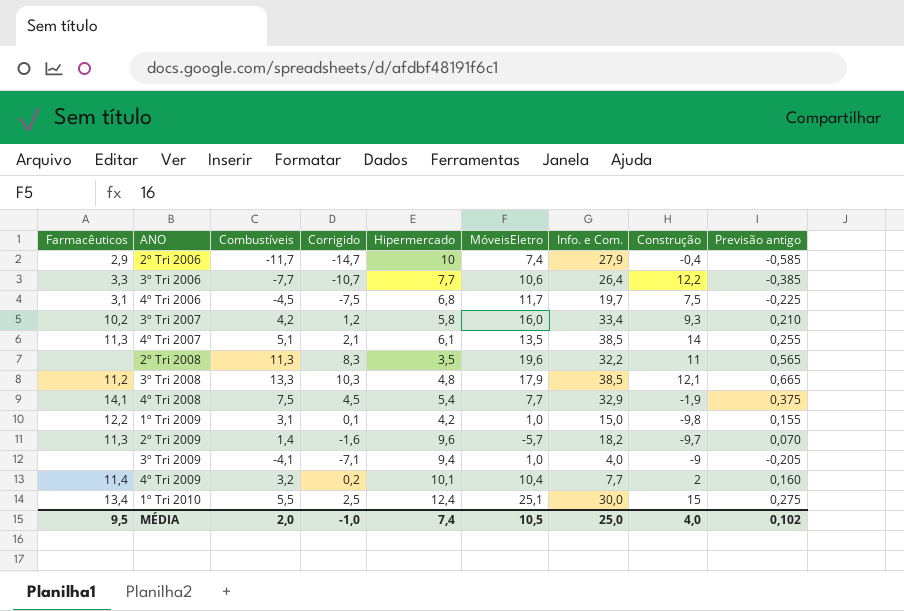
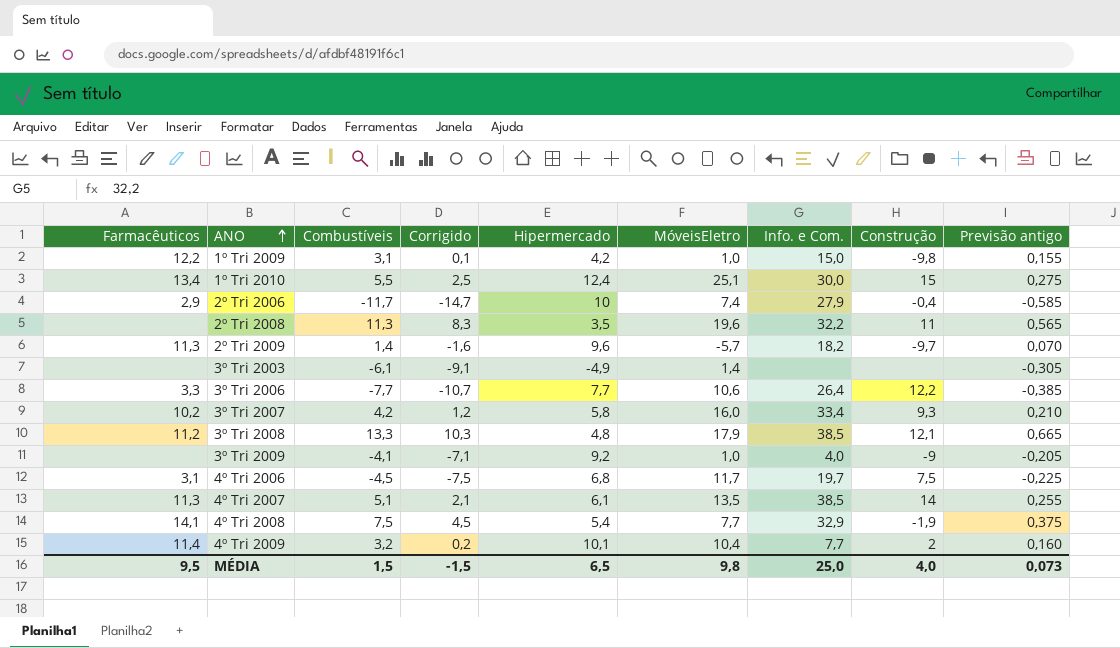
row order: none -> ANO ascending
row 3º Tri 2003: none -> none | -6,1 | -9,1 | -4,9 | 1,4 | none | none | -0,305
3º Tri 2009 | Hipermercado: 9,4 -> 9,2
MÉDIA | Combustíveis: 2,0 -> 1,5
MÉDIA | Corrigido: -1,0 -> -1,5
MÉDIA | Hipermercado: 7,4 -> 6,5
MÉDIA | MóveisEletro: 10,5 -> 9,8
MÉDIA | Previsão antigo: 0,102 -> 0,073

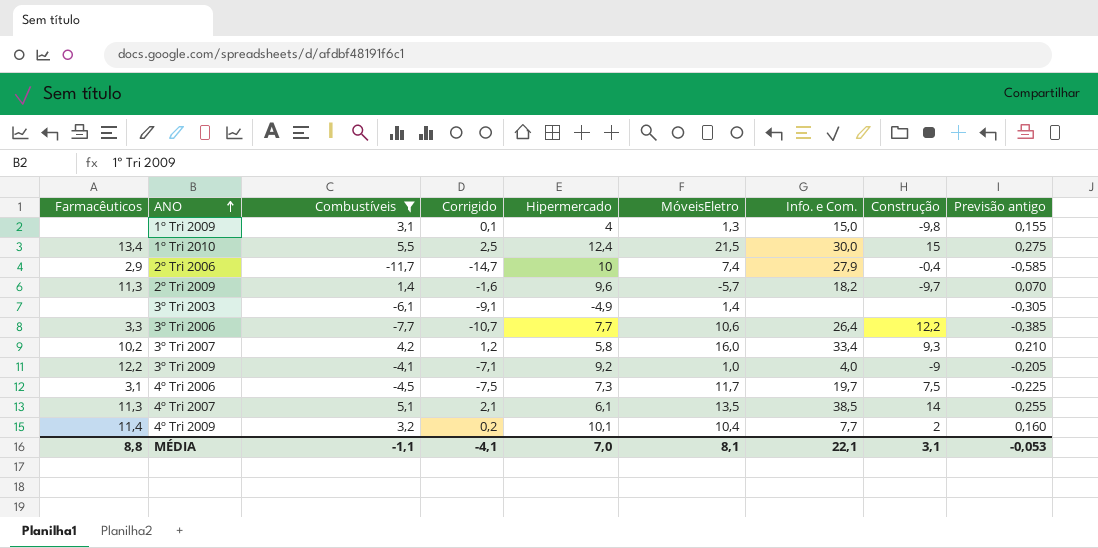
filter: none -> Combustíveis <= 5,5
1º Tri 2009 | Farmacêuticos: 12,2 -> none
1º Tri 2009 | Hipermercado: 4,2 -> 4
1º Tri 2009 | MóveisEletro: 1,0 -> 1,3
1º Tri 2010 | MóveisEletro: 25,1 -> 21,5
3º Tri 2009 | Farmacêuticos: none -> 12,2
4º Tri 2006 | Hipermercado: 6,8 -> 7,3
MÉDIA | Farmacêuticos: 9,5 -> 8,8
MÉDIA | Combustíveis: 1,5 -> -1,1
MÉDIA | Corrigido: -1,5 -> -4,1
MÉDIA | Hipermercado: 6,5 -> 7,0
MÉDIA | MóveisEletro: 9,8 -> 8,1
MÉDIA | Info. e Com.: 25,0 -> 22,1
MÉDIA | Construção: 4,0 -> 3,1
MÉDIA | Previsão antigo: 0,073 -> -0,053

